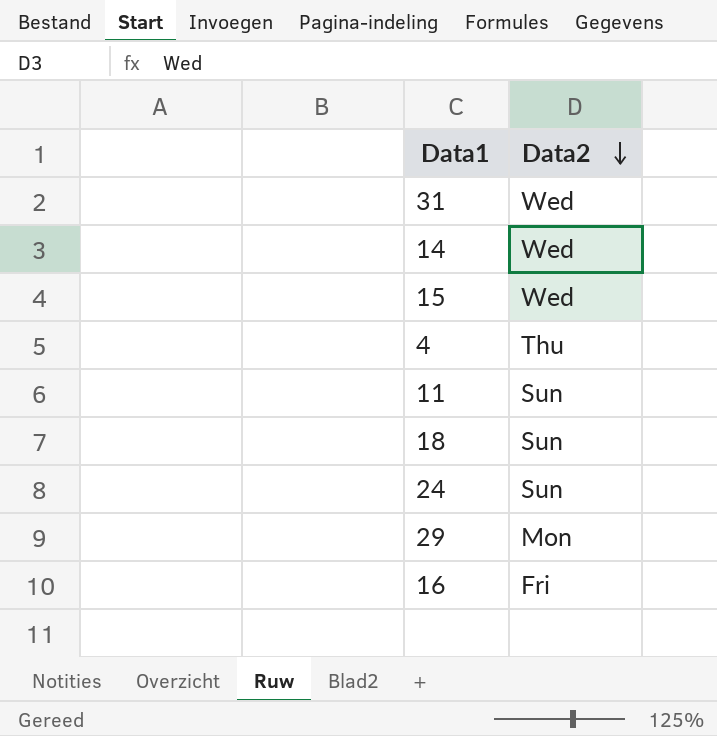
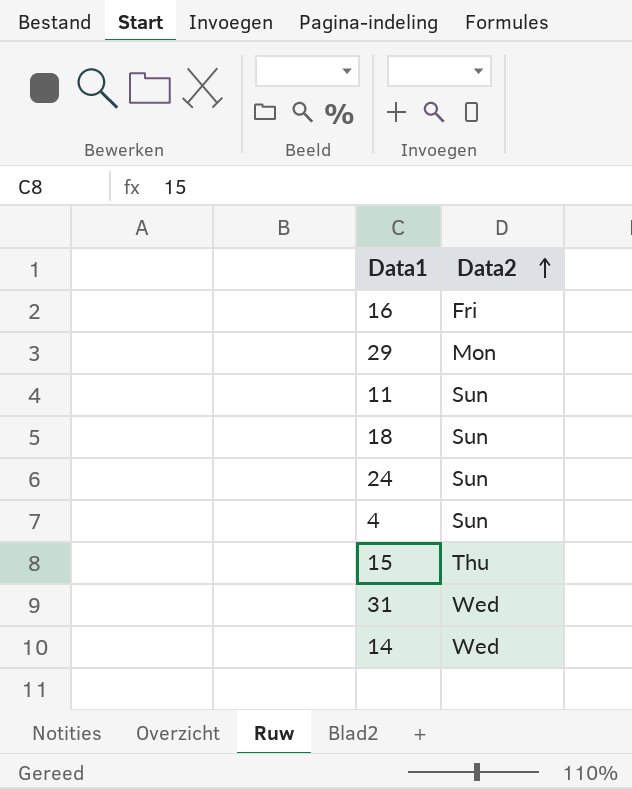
row order: Data2 descending -> Data2 ascending
4 | Data2: Thu -> Sun
15 | Data2: Wed -> Thu

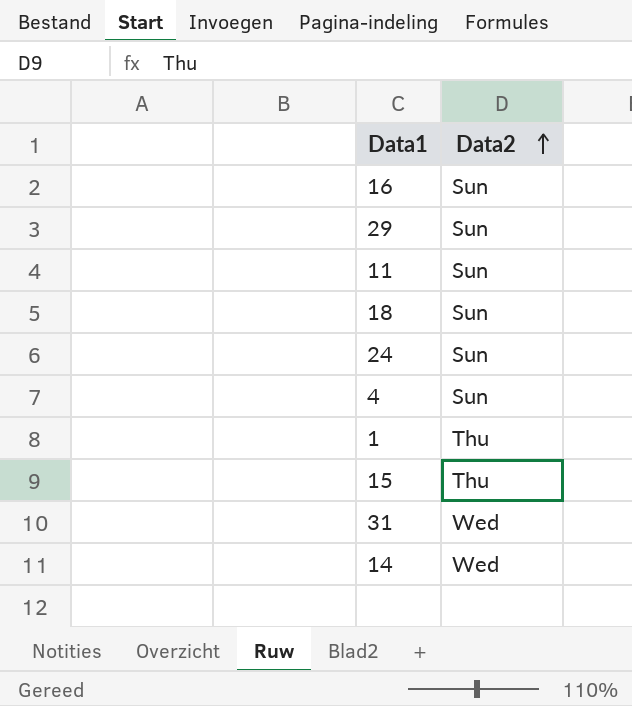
16 | Data2: Fri -> Sun
29 | Data2: Mon -> Sun
row 1: none -> Thu

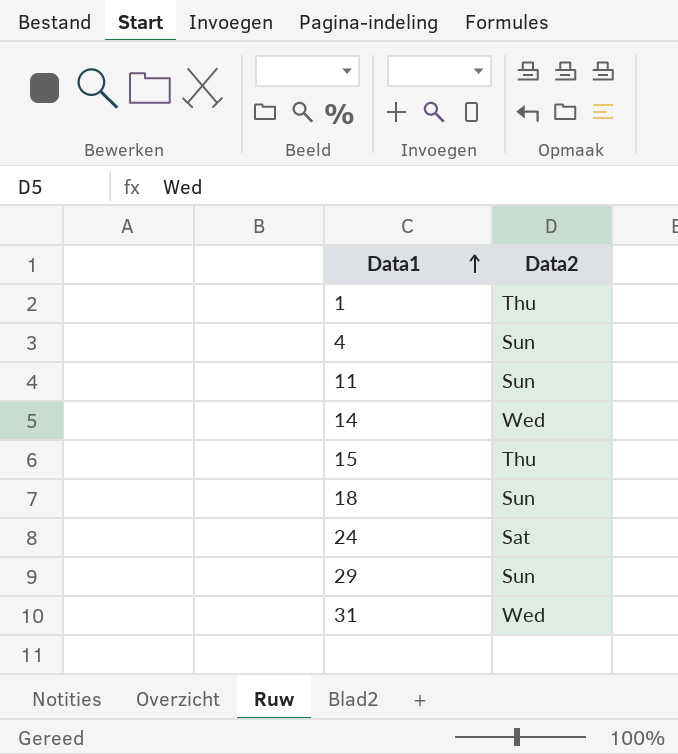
row order: Data2 ascending -> Data1 ascending
row 16: Sun -> none
24 | Data2: Sun -> Sat

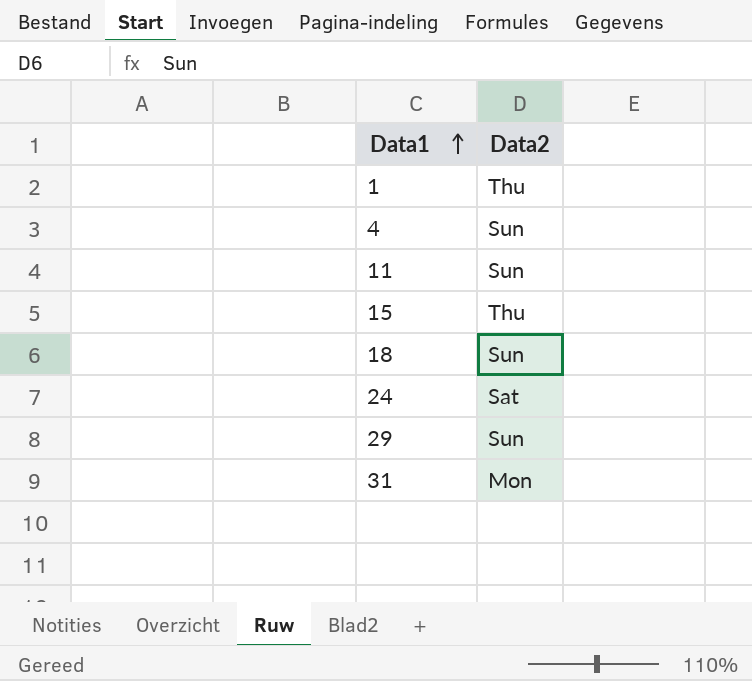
row 14: Wed -> none
31 | Data2: Wed -> Mon

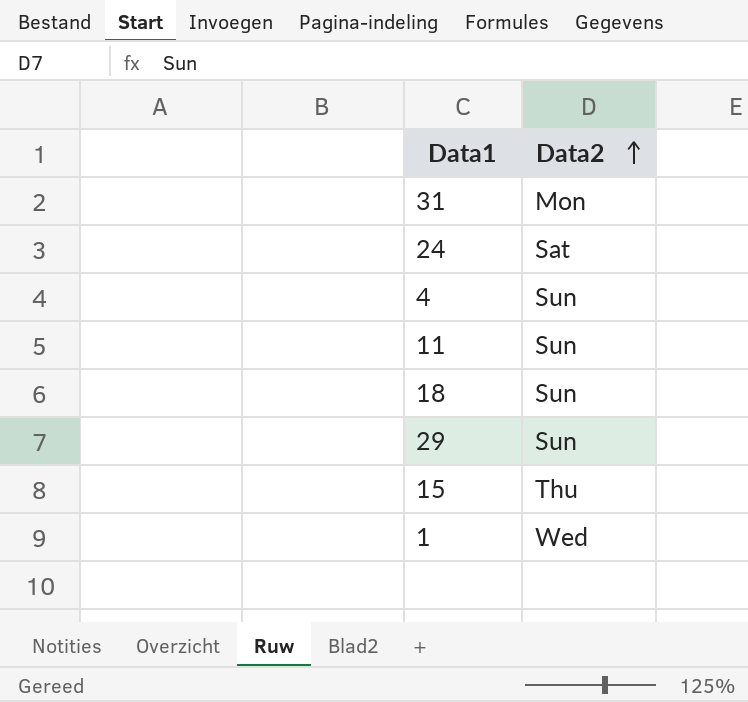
row order: Data1 ascending -> Data2 ascending
1 | Data2: Thu -> Wed

